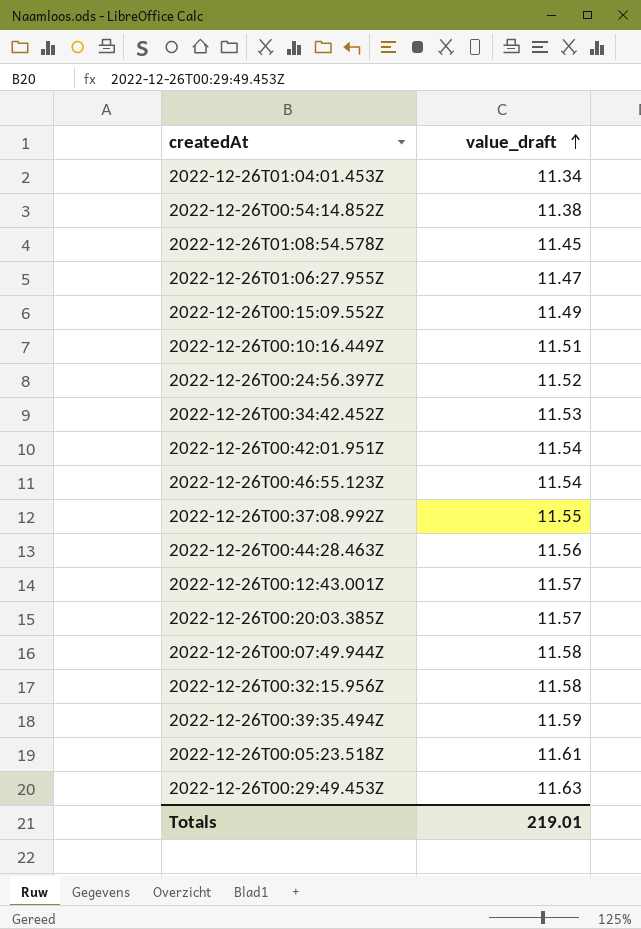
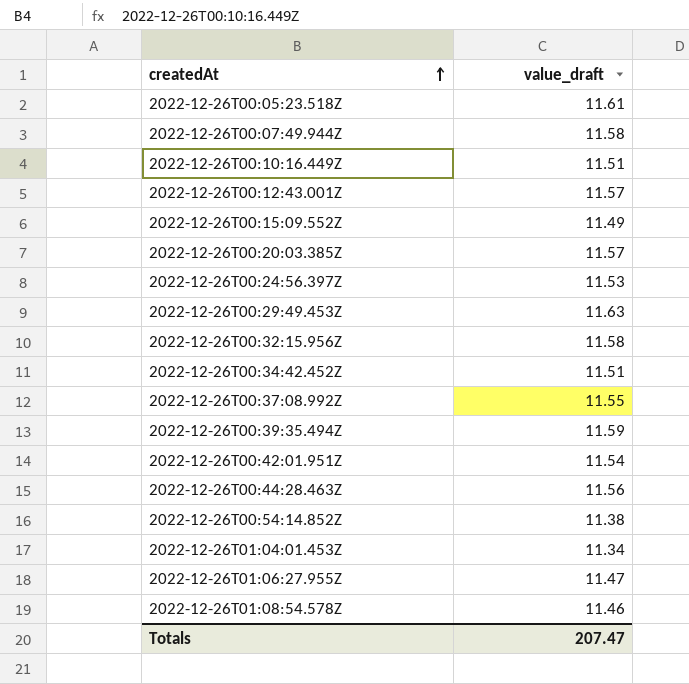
row order: value_draft ascending -> createdAt ascending
row 2022-12-26T00:46:55.123Z: 11.54 -> none
2022-12-26T00:24:56.397Z | value_draft: 11.52 -> 11.53
2022-12-26T00:34:42.452Z | value_draft: 11.53 -> 11.51
2022-12-26T01:08:54.578Z | value_draft: 11.45 -> 11.46
Totals | value_draft: 219.01 -> 207.47

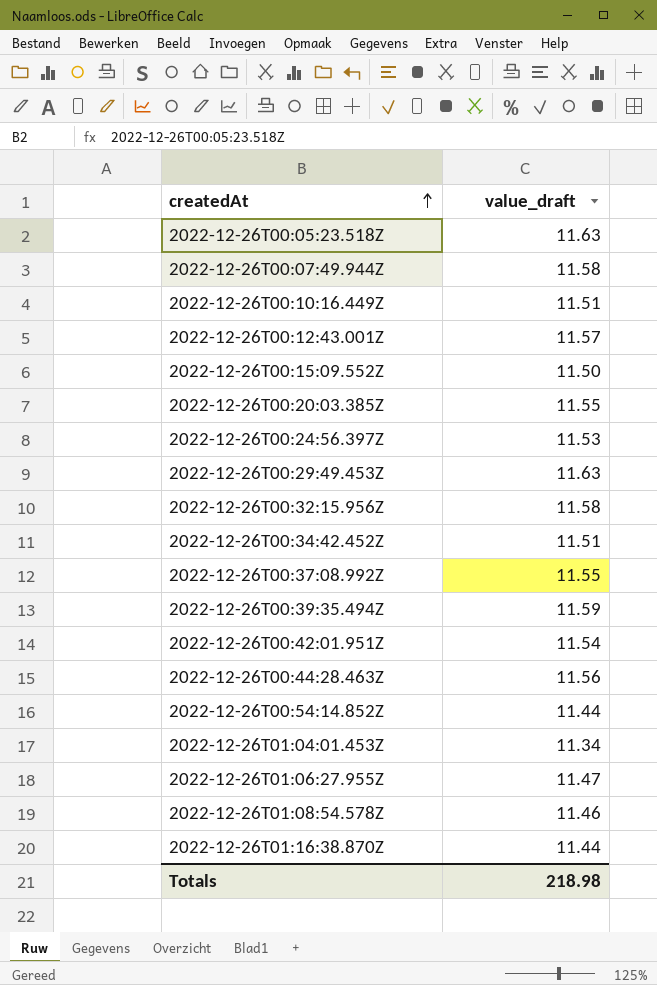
2022-12-26T00:05:23.518Z | value_draft: 11.61 -> 11.63
2022-12-26T00:15:09.552Z | value_draft: 11.49 -> 11.50
2022-12-26T00:20:03.385Z | value_draft: 11.57 -> 11.55
2022-12-26T00:54:14.852Z | value_draft: 11.38 -> 11.44
row 2022-12-26T01:16:38.870Z: none -> 11.44
Totals | value_draft: 207.47 -> 218.98

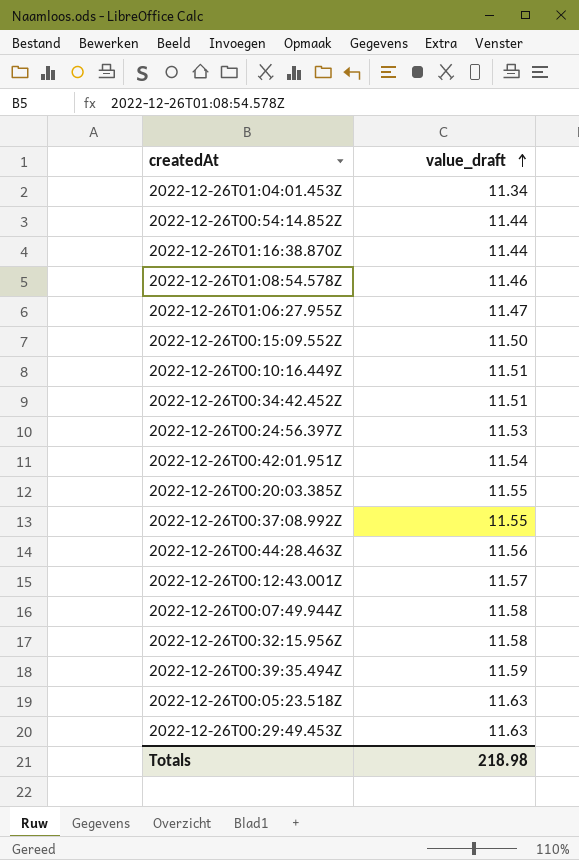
row order: createdAt ascending -> value_draft ascending

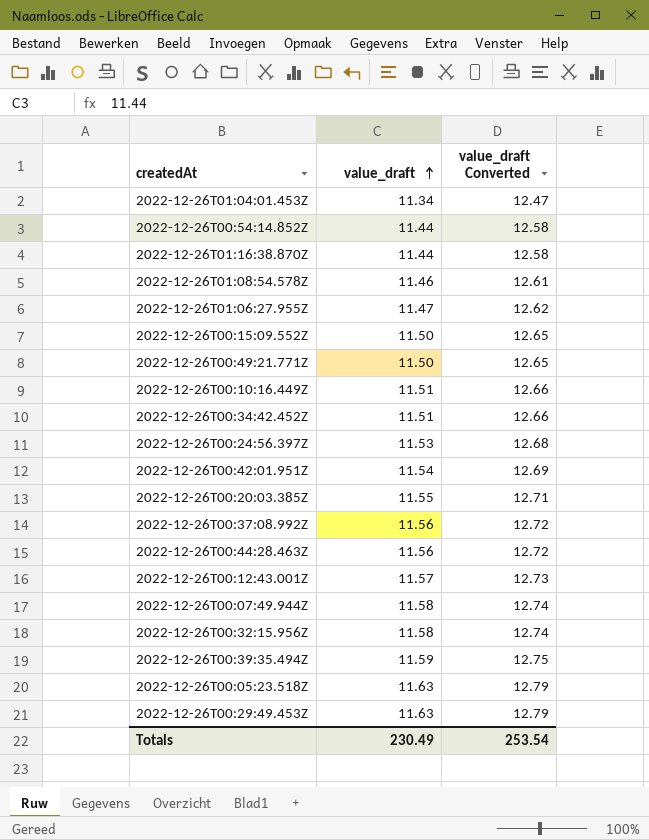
column value_draft Converted | formula: none -> [value_draft] * 1.1
row 2022-12-26T00:49:21.771Z: none -> 11.50 | 12.65
2022-12-26T00:37:08.992Z | value_draft: 11.55 -> 11.56
Totals | value_draft: 218.98 -> 230.49

